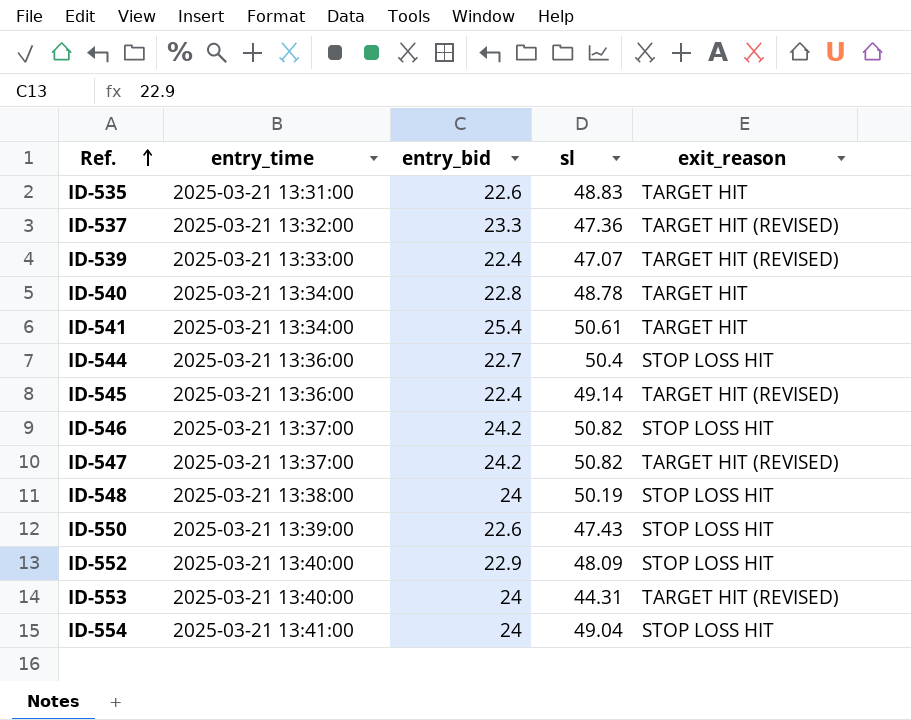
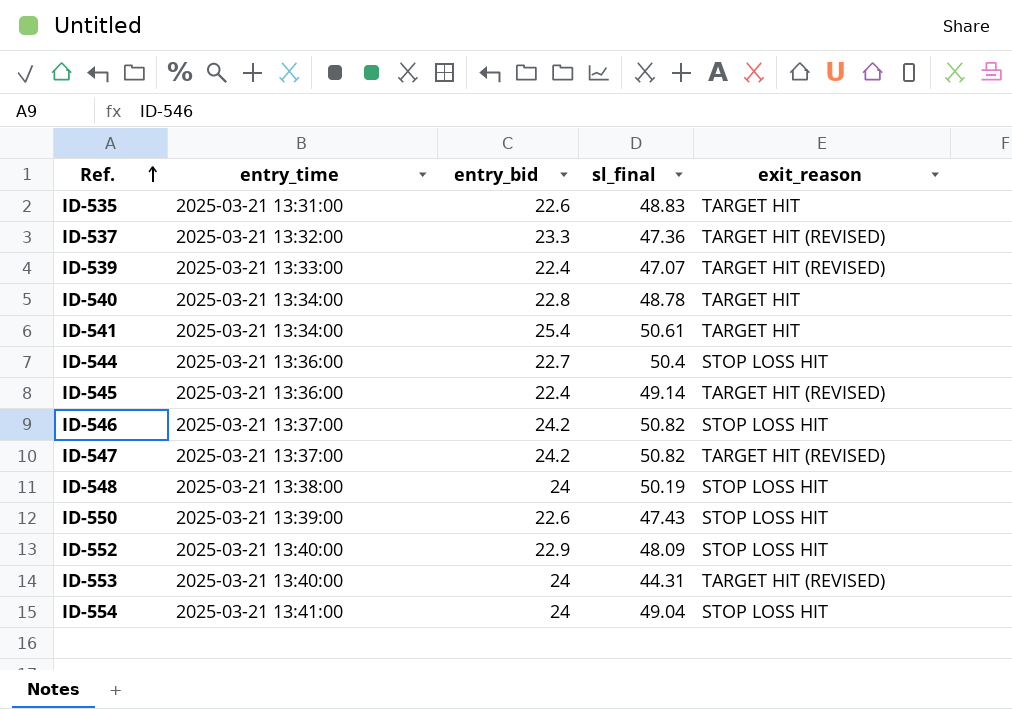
column name: sl -> sl_final

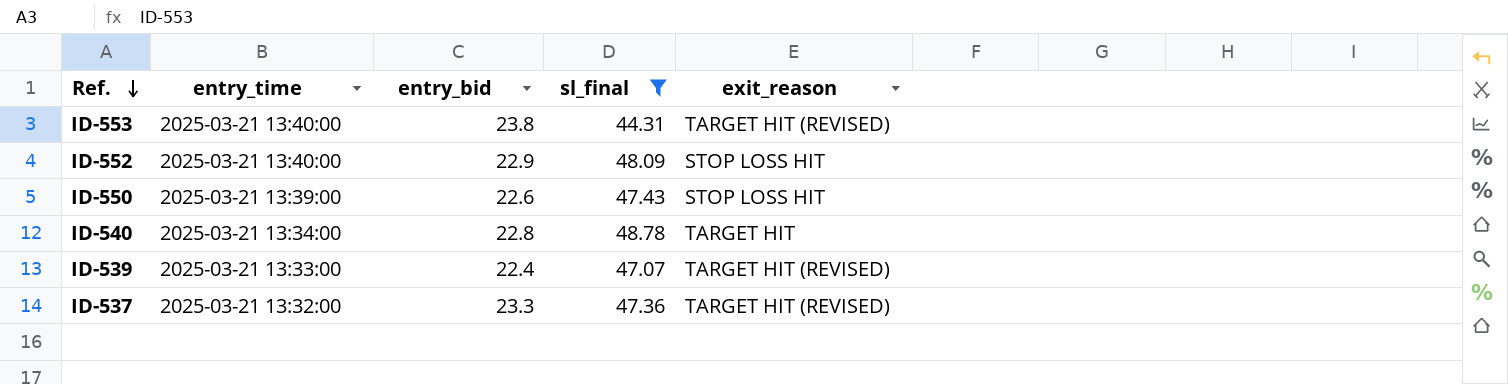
filter: none -> sl_final <= 48.78
row order: Ref. ascending -> Ref. descending
ID-553 | entry_bid: 24 -> 23.8

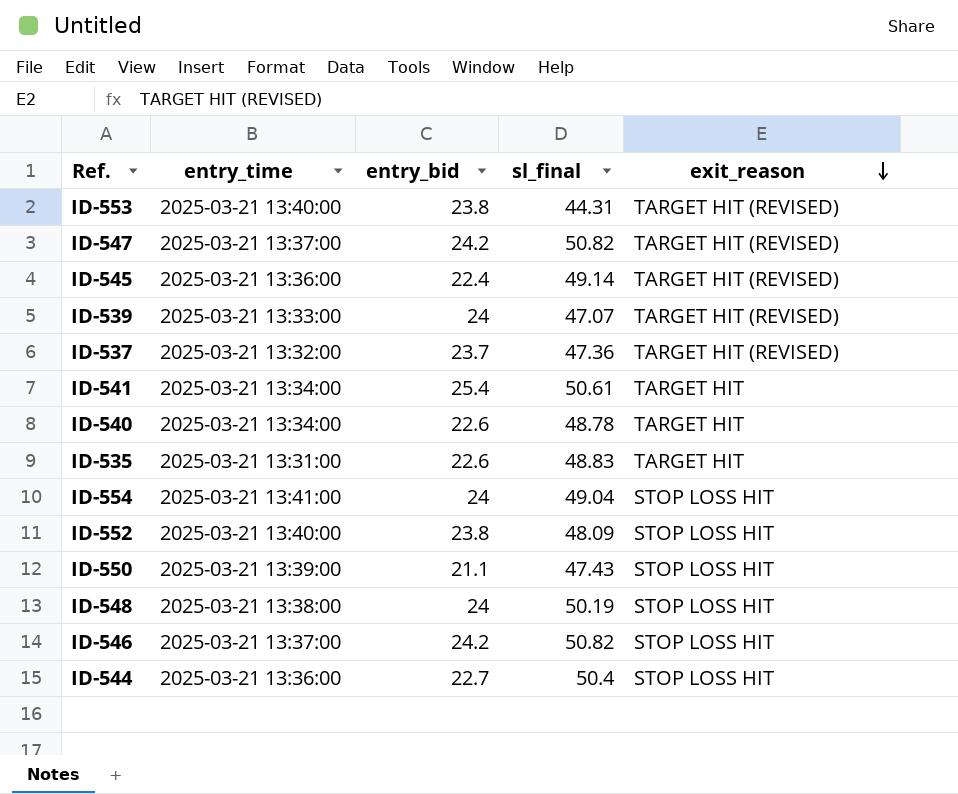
filter: sl_final <= 48.78 -> none
row order: Ref. descending -> exit_reason descending
ID-539 | entry_bid: 22.4 -> 24
ID-537 | entry_bid: 23.3 -> 23.7
ID-540 | entry_bid: 22.8 -> 22.6
ID-552 | entry_bid: 22.9 -> 23.8
ID-550 | entry_bid: 22.6 -> 21.1

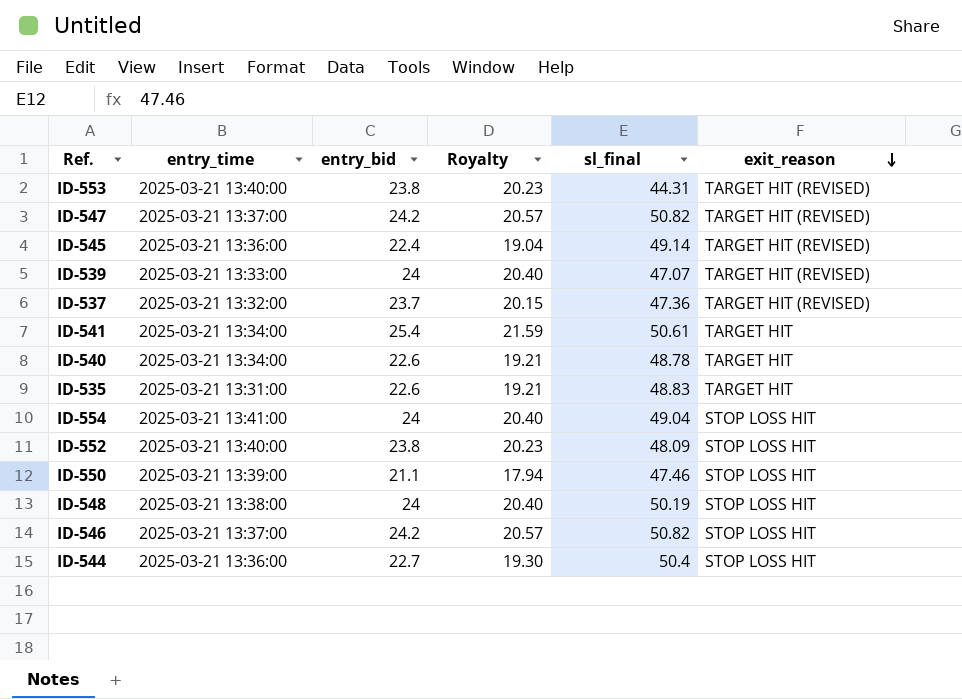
column Royalty | formula: none -> [entry_bid] * 0.85
ID-550 | sl_final: 47.43 -> 47.46

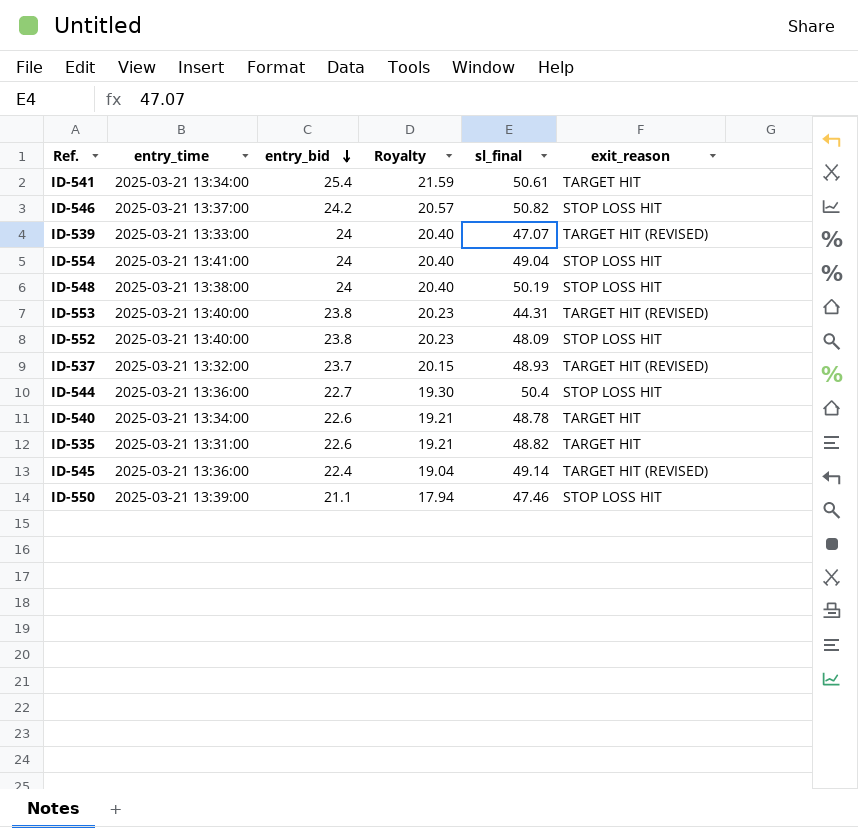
row order: exit_reason descending -> entry_bid descending
row ID-547: 2025-03-21 13:37:00 | 24.2 | 20.57 | 50.82 | TARGET HIT (REVISED) -> none
ID-537 | sl_final: 47.36 -> 48.93
ID-535 | sl_final: 48.83 -> 48.82

